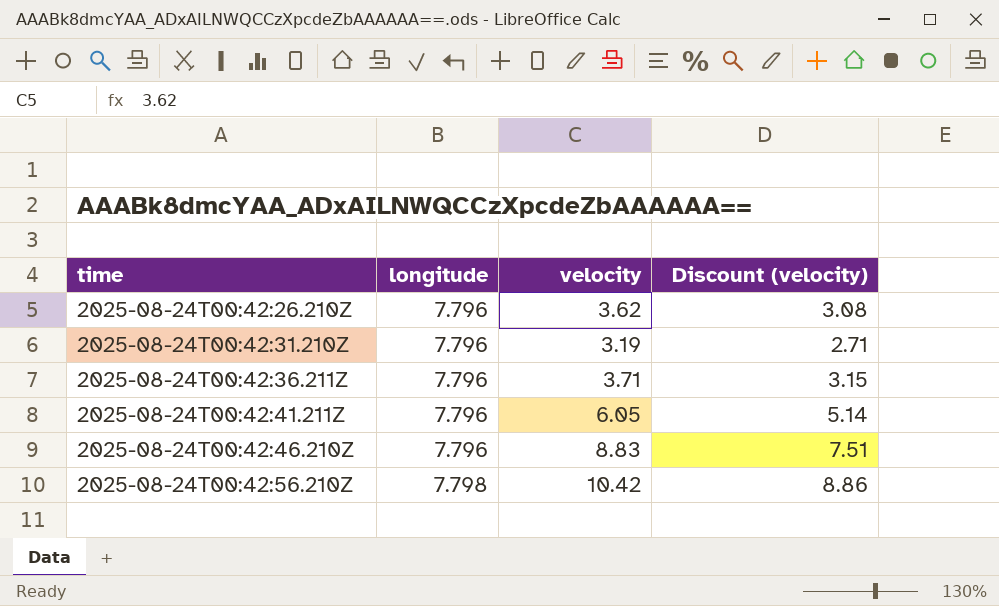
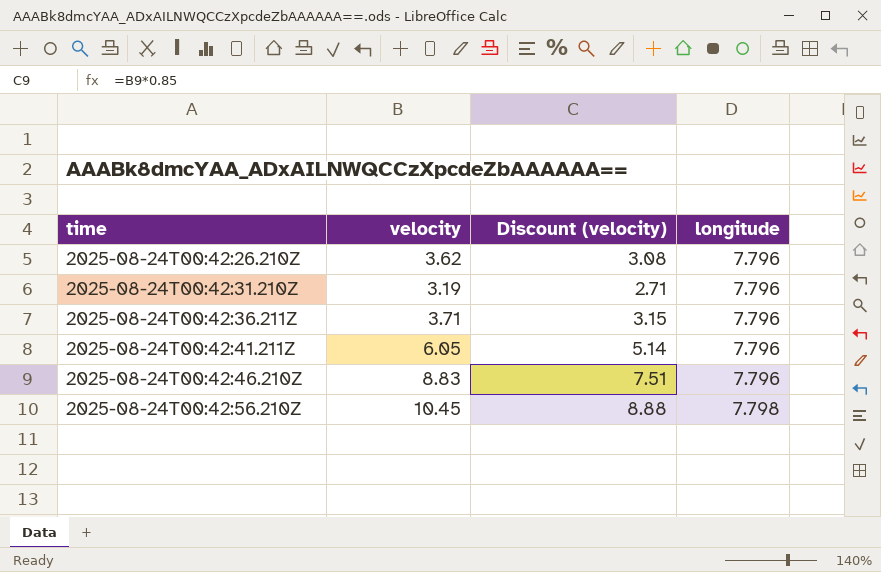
column longitude | position: 2 -> 4
2025-08-24T00:42:56.210Z | velocity: 10.42 -> 10.45
2025-08-24T00:42:56.210Z | Discount (velocity): 8.86 -> 8.88

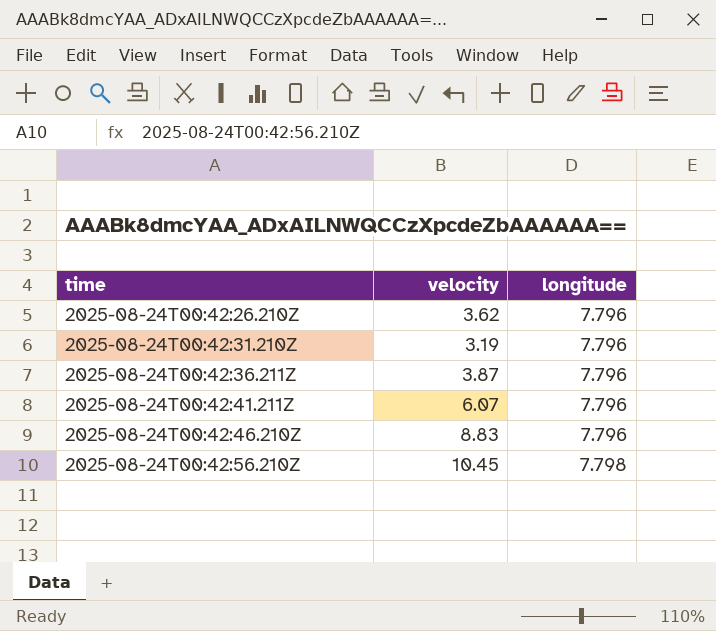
column Discount (velocity) | formula: [velocity] * 0.85 -> none
2025-08-24T00:42:36.211Z | velocity: 3.71 -> 3.87
2025-08-24T00:42:41.211Z | velocity: 6.05 -> 6.07

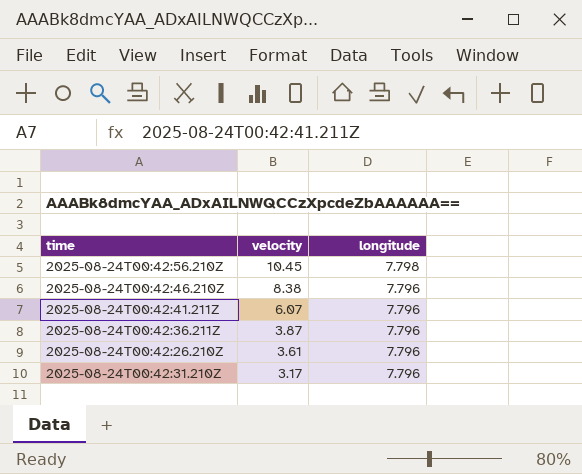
row order: time ascending -> velocity descending
2025-08-24T00:42:46.210Z | velocity: 8.83 -> 8.38
2025-08-24T00:42:26.210Z | velocity: 3.62 -> 3.61
2025-08-24T00:42:31.210Z | velocity: 3.19 -> 3.17

